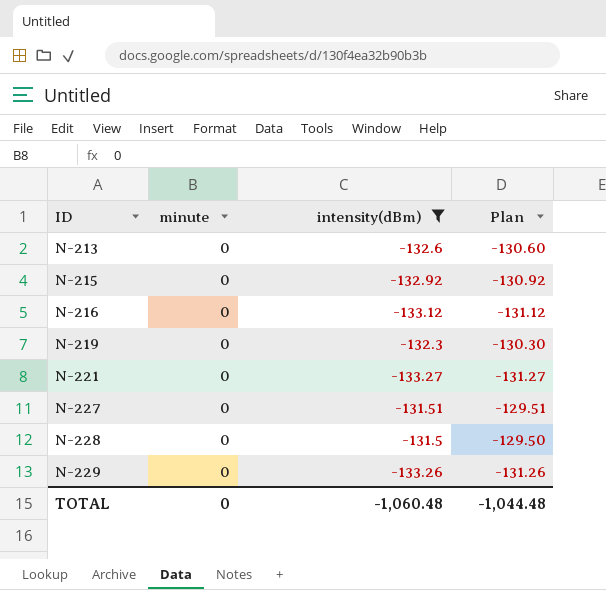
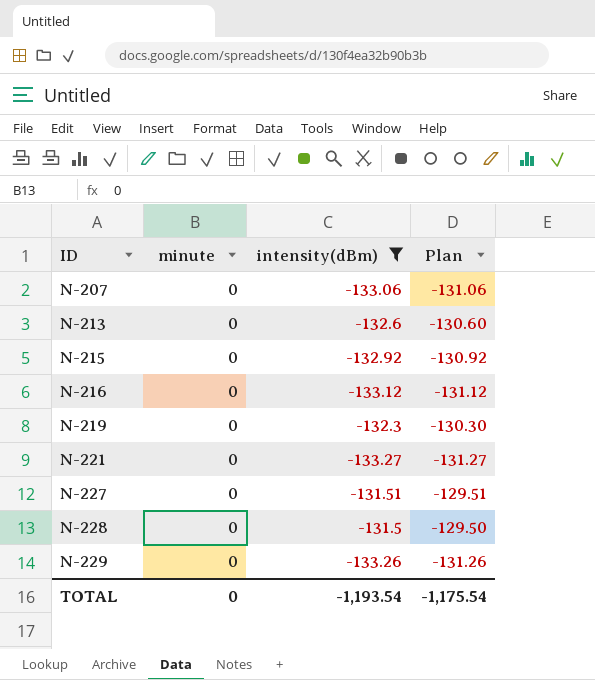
row N-207: none -> 0 | -133.06 | -131.06
TOTAL | intensity(dBm): -1,060.48 -> -1,193.54
TOTAL | Plan: -1,044.48 -> -1,175.54

